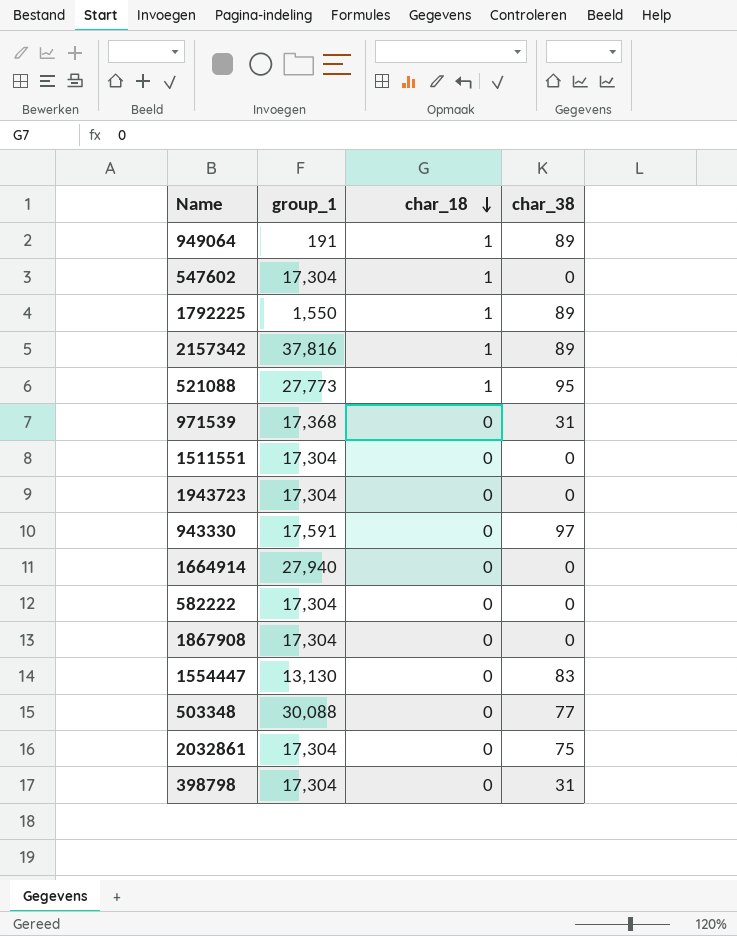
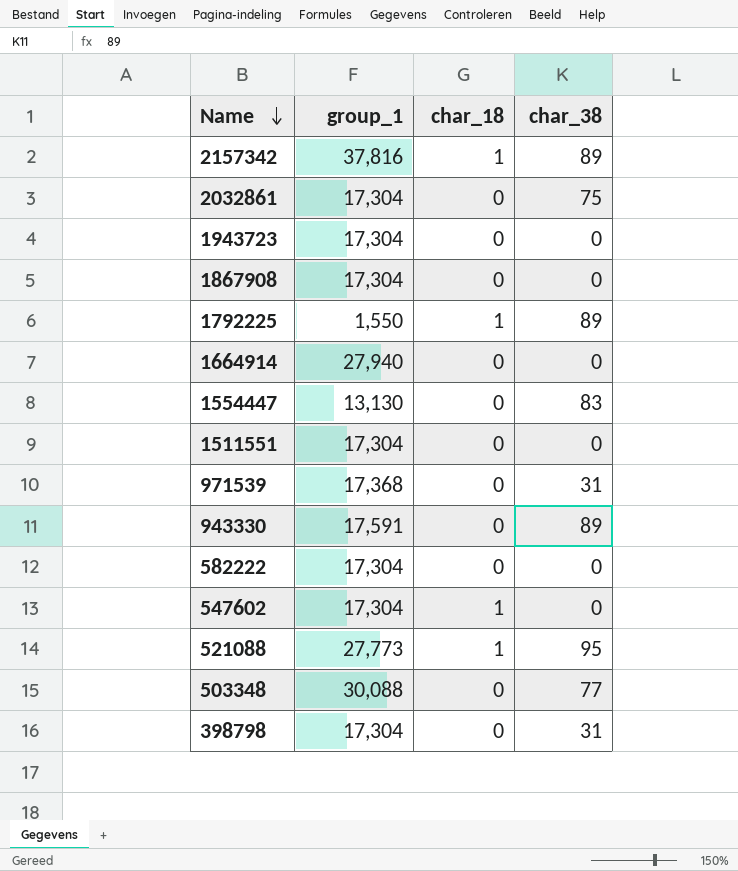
row order: char_18 descending -> Name descending
row 949064: 191 | 1 | 89 -> none
943330 | char_38: 97 -> 89

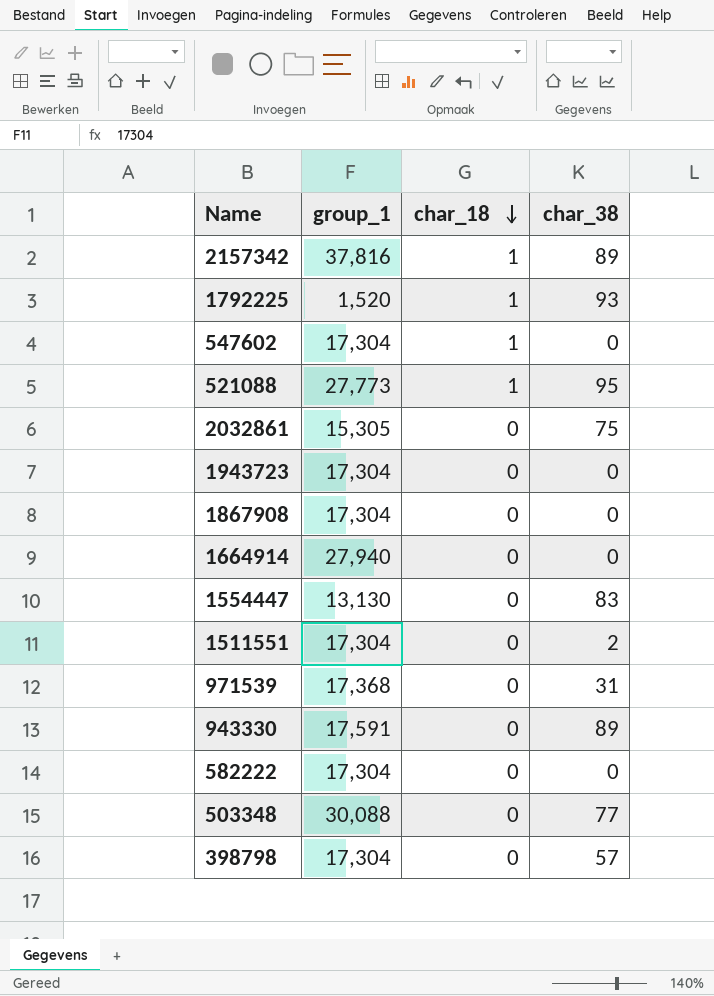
row order: Name descending -> char_18 descending
1792225 | group_1: 1,550 -> 1,520
1792225 | char_38: 89 -> 93
2032861 | group_1: 17,304 -> 15,305
1511551 | char_38: 0 -> 2
398798 | char_38: 31 -> 57

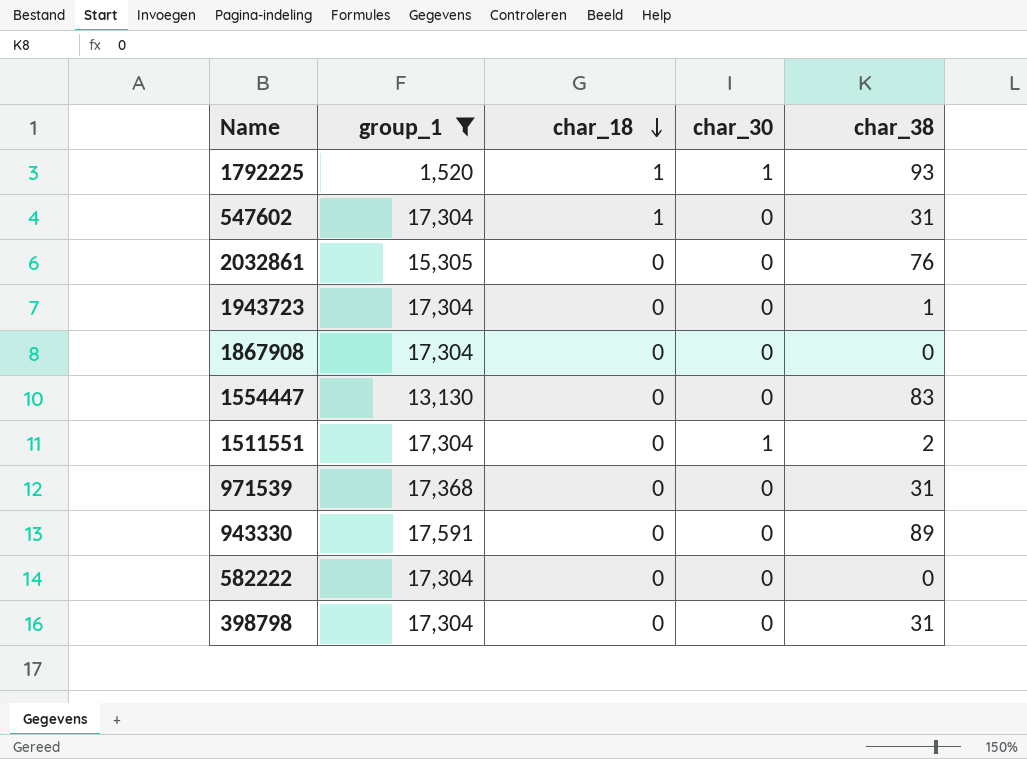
filter: none -> group_1 <= 17,591
column char_30 | position: none -> 4
547602 | char_38: 0 -> 31
2032861 | char_38: 75 -> 76
1943723 | char_38: 0 -> 1
398798 | char_38: 57 -> 31

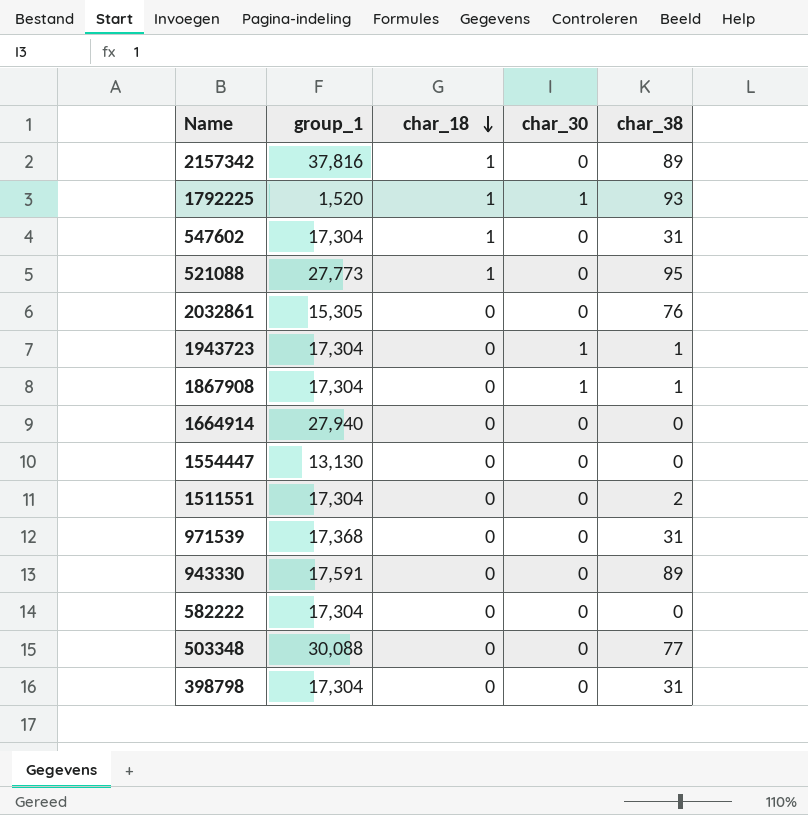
filter: group_1 <= 17,591 -> none
1943723 | char_30: 0 -> 1
1867908 | char_30: 0 -> 1
1867908 | char_38: 0 -> 1
1554447 | char_38: 83 -> 0
1511551 | char_30: 1 -> 0

